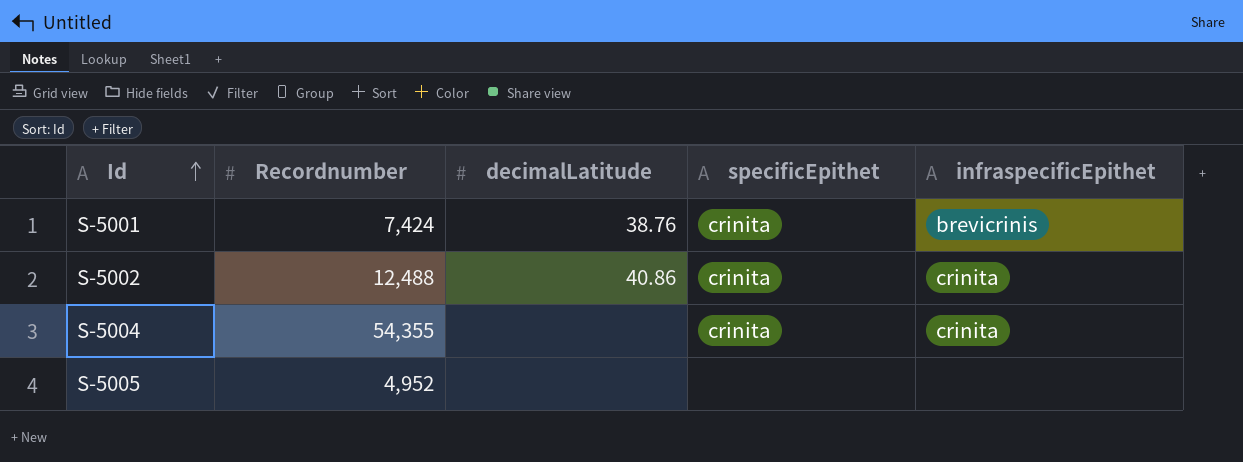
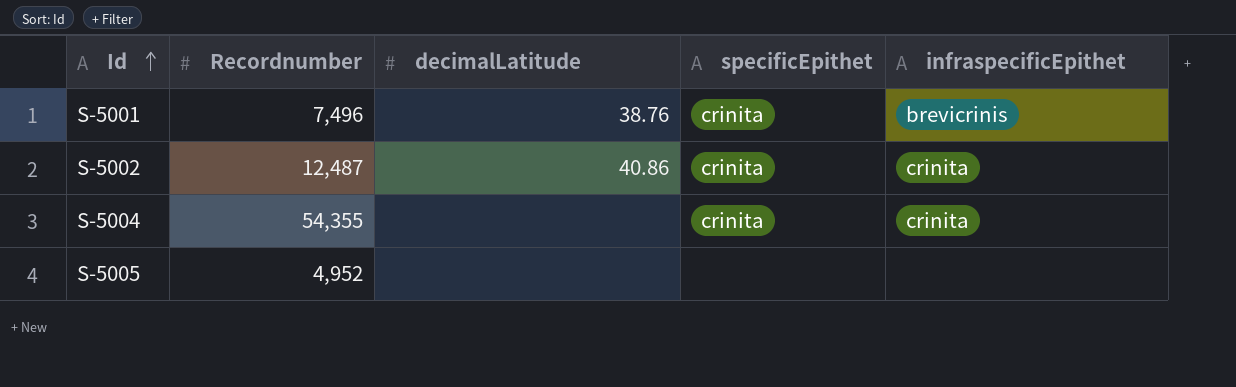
S-5001 | Recordnumber: 7,424 -> 7,496
S-5002 | Recordnumber: 12,488 -> 12,487

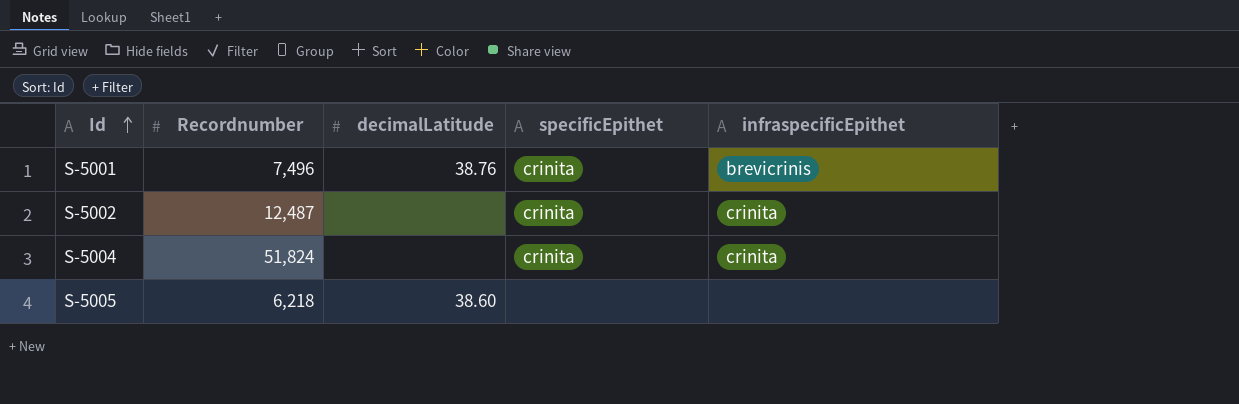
S-5002 | decimalLatitude: 40.86 -> none
S-5004 | Recordnumber: 54,355 -> 51,824
S-5005 | Recordnumber: 4,952 -> 6,218
S-5005 | decimalLatitude: none -> 38.60

